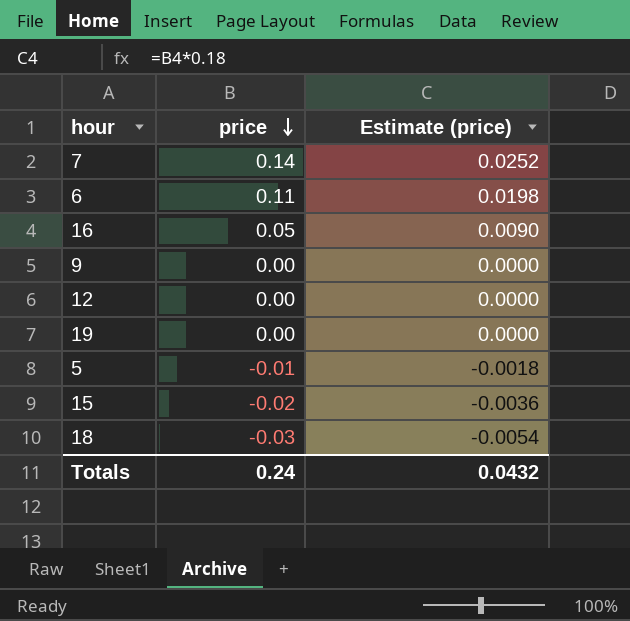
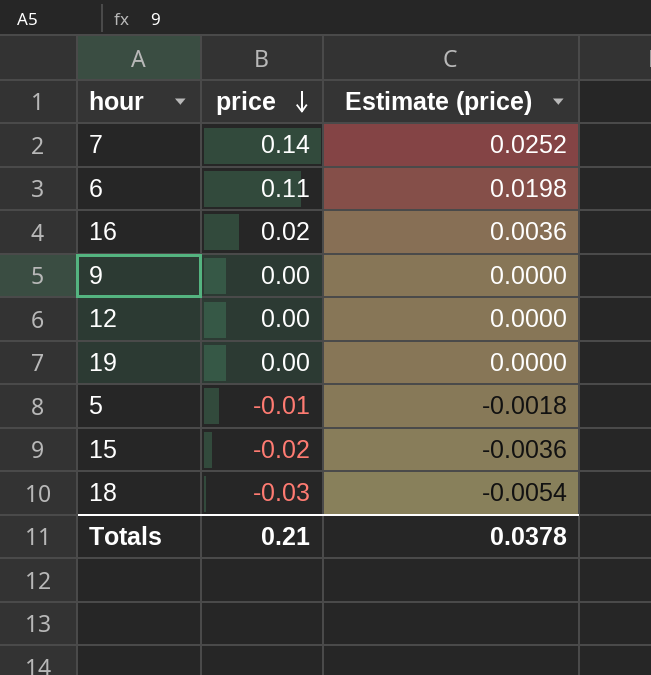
16 | price: 0.05 -> 0.02
16 | Estimate (price): 0.0090 -> 0.0036
Totals | price: 0.24 -> 0.21
Totals | Estimate (price): 0.0432 -> 0.0378

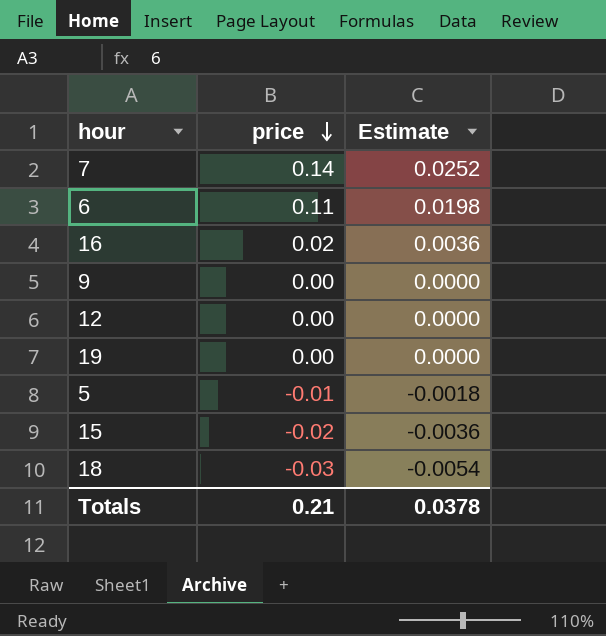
column name: Estimate (price) -> Estimate

